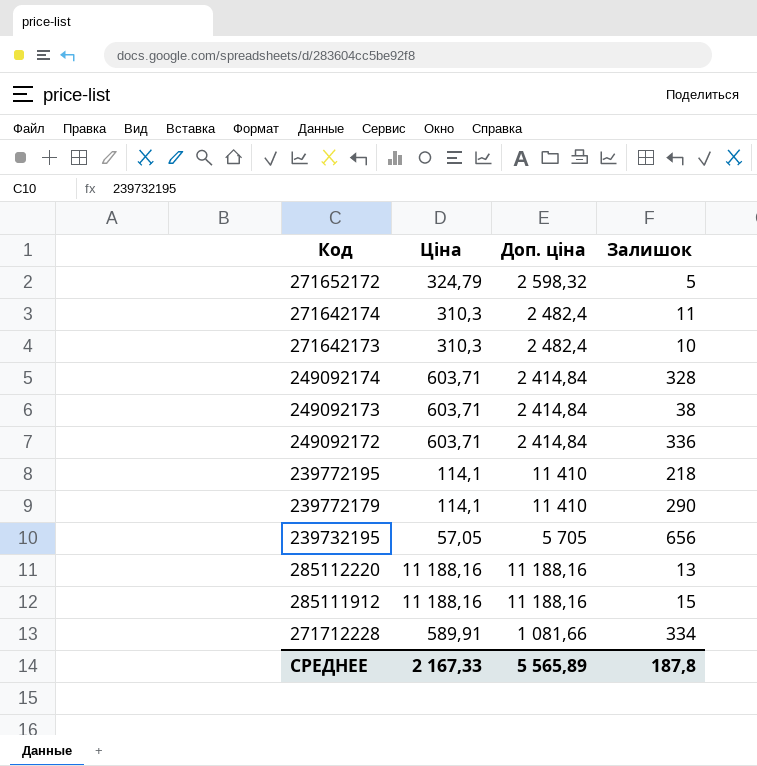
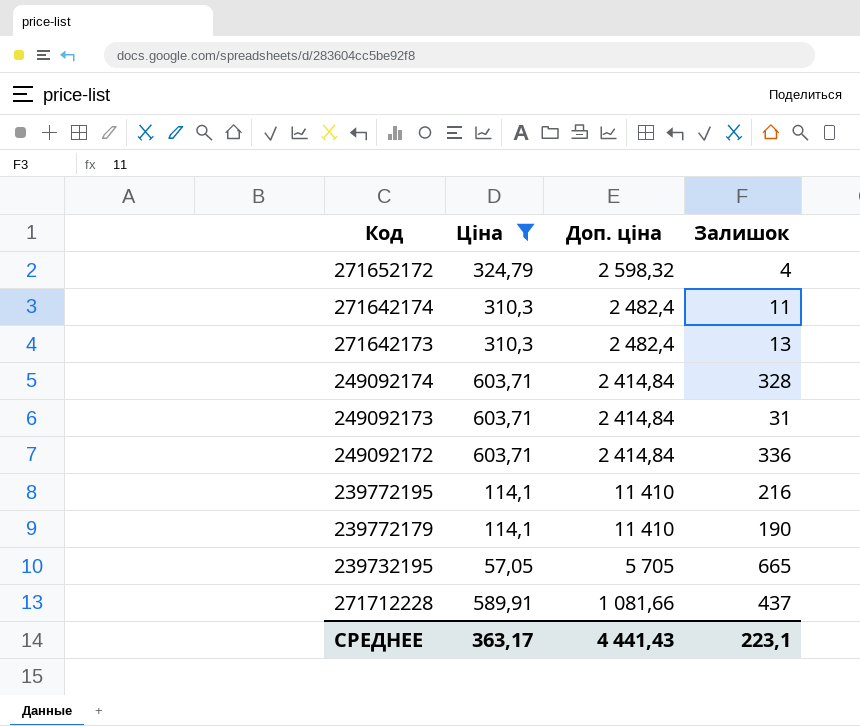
filter: none -> Ціна != 11 188,16
271652172 | Залишок: 5 -> 4
271642173 | Залишок: 10 -> 13
249092173 | Залишок: 38 -> 31
239772195 | Залишок: 218 -> 216
239772179 | Залишок: 290 -> 190
239732195 | Залишок: 656 -> 665
271712228 | Залишок: 334 -> 437
СРЕДНЕЕ | Ціна: 2 167,33 -> 363,17
СРЕДНЕЕ | Доп. ціна: 5 565,89 -> 4 441,43
СРЕДНЕЕ | Залишок: 187,8 -> 223,1

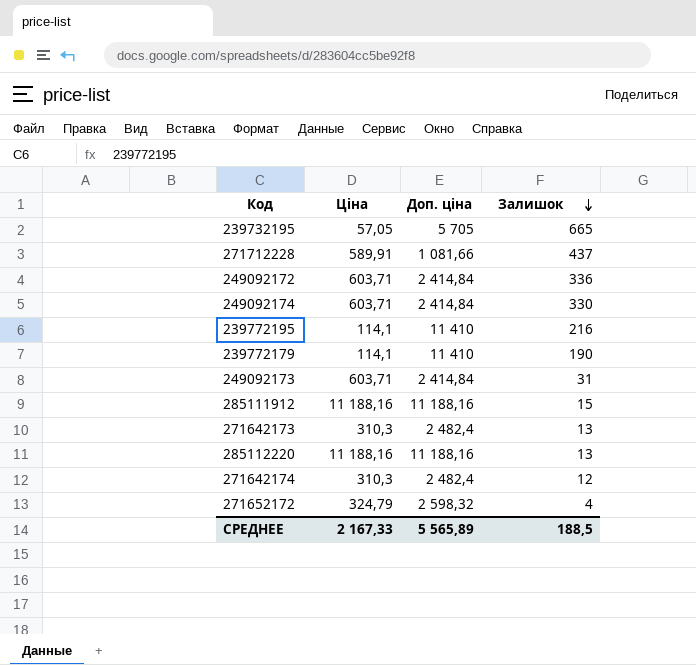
filter: Ціна != 11 188,16 -> none
row order: none -> Залишок descending
249092174 | Залишок: 328 -> 330
271642174 | Залишок: 11 -> 12
СРЕДНЕЕ | Ціна: 363,17 -> 2 167,33
СРЕДНЕЕ | Доп. ціна: 4 441,43 -> 5 565,89
СРЕДНЕЕ | Залишок: 223,1 -> 188,5

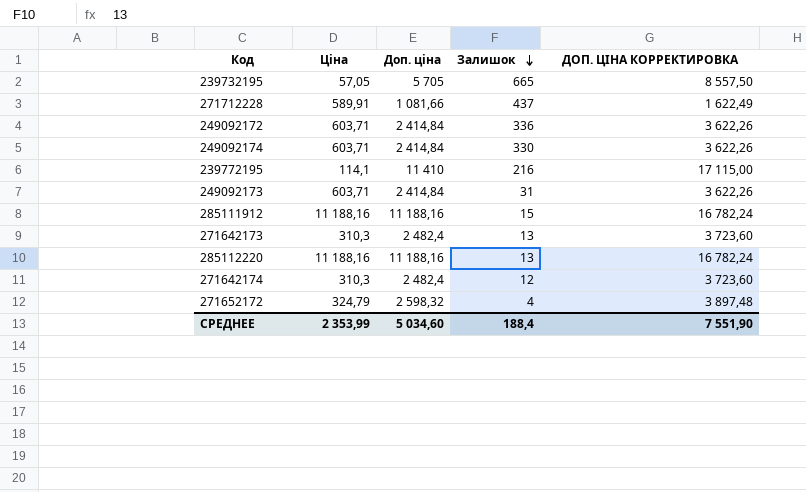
column ДОП. ЦІНА КОРРЕКТИРОВКА | formula: none -> [Доп. ціна] * 1,5
row 239772179: 114,1 | 11 410 | 190 -> none
СРЕДНЕЕ | Ціна: 2 167,33 -> 2 353,99
СРЕДНЕЕ | Доп. ціна: 5 565,89 -> 5 034,60
СРЕДНЕЕ | Залишок: 188,5 -> 188,4

